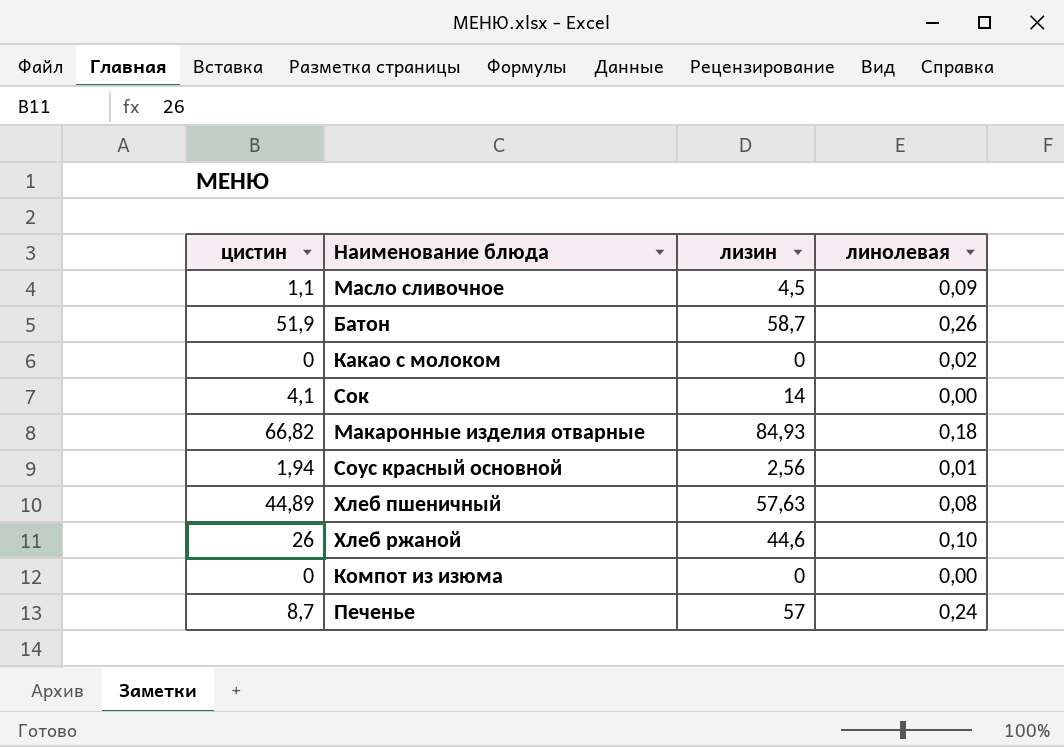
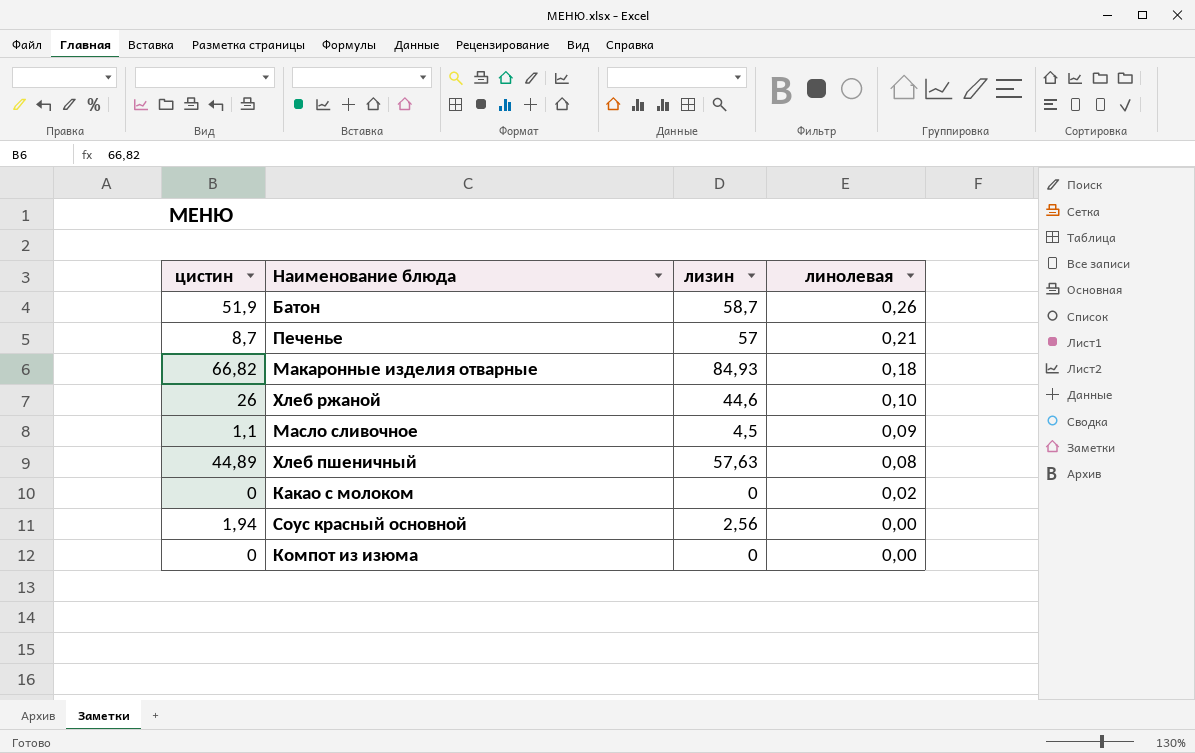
row order: none -> линолевая descending
row Сок: 4,1 | 14 | 0,00 -> none
Печенье | линолевая: 0,24 -> 0,21
Соус красный основной | линолевая: 0,01 -> 0,00

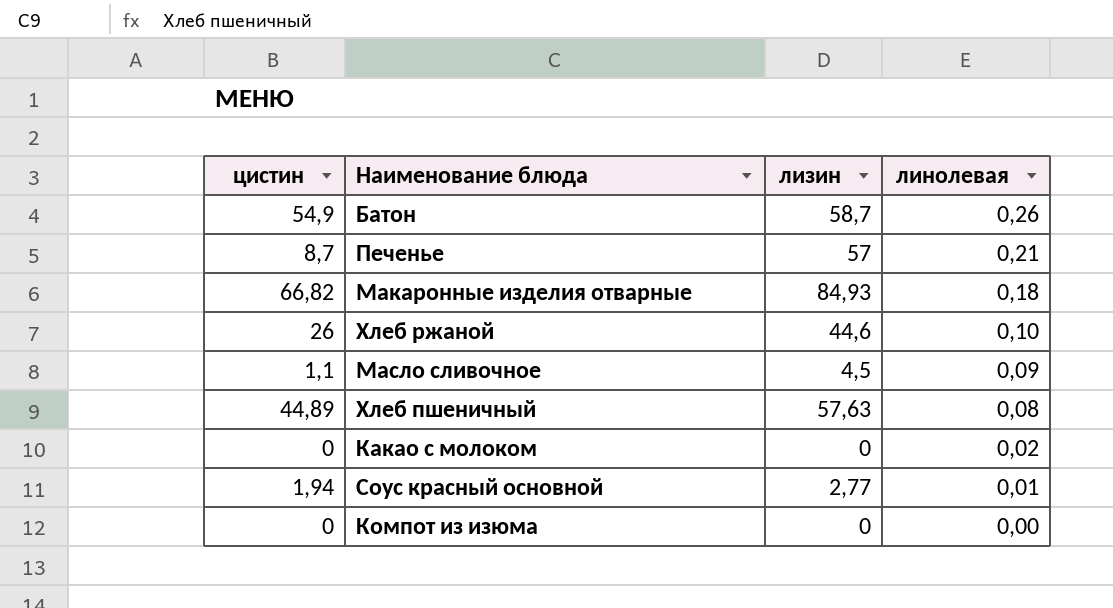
Батон | цистин: 51,9 -> 54,9
Соус красный основной | лизин: 2,56 -> 2,77
Соус красный основной | линолевая: 0,00 -> 0,01

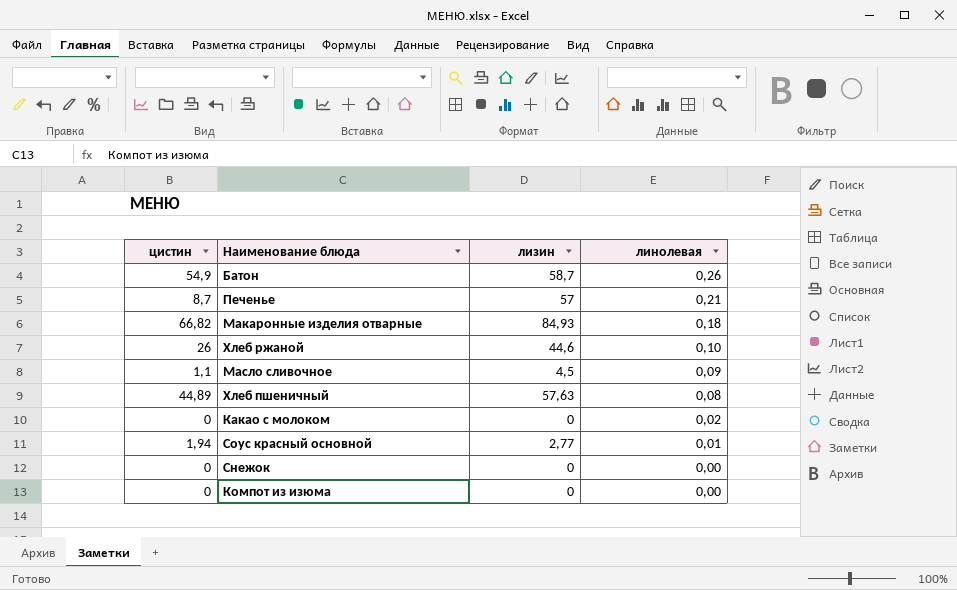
row Снежок: none -> 0 | 0 | 0,00

